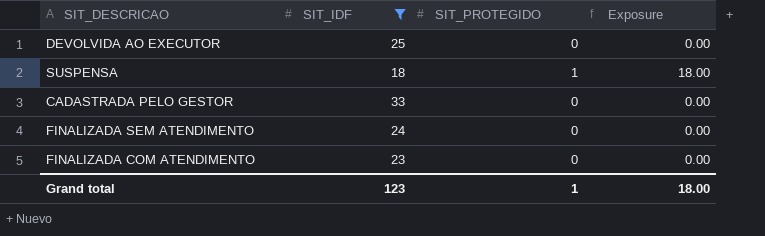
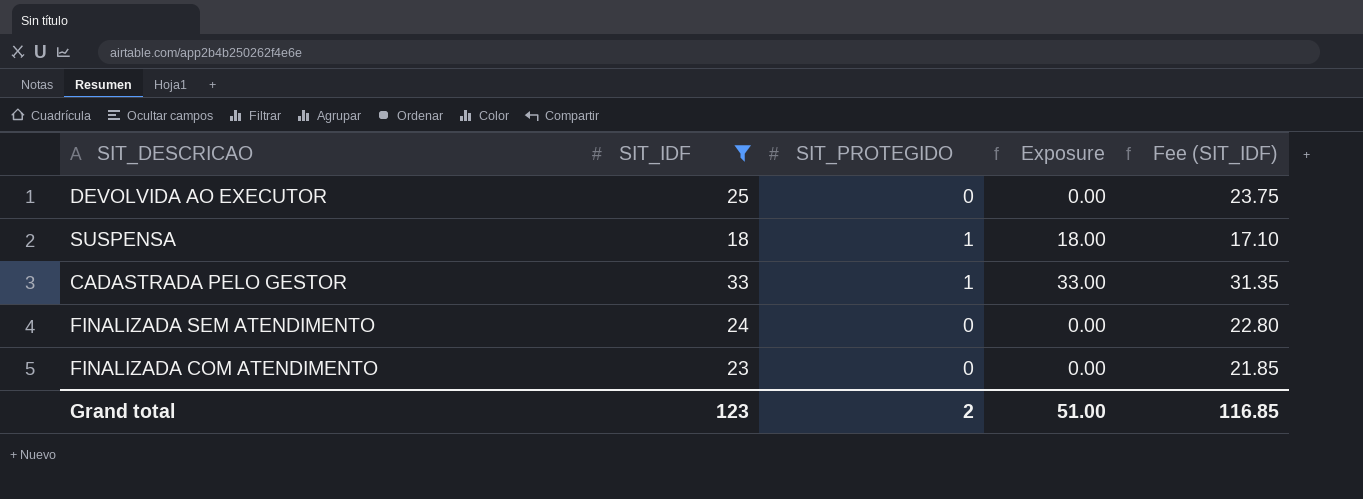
column Fee (SIT_IDF) | formula: none -> [SIT_IDF] * 0.95
CADASTRADA PELO GESTOR | SIT_PROTEGIDO: 0 -> 1
CADASTRADA PELO GESTOR | Exposure: 0.00 -> 33.00
Grand total | SIT_PROTEGIDO: 1 -> 2
Grand total | Exposure: 18.00 -> 51.00

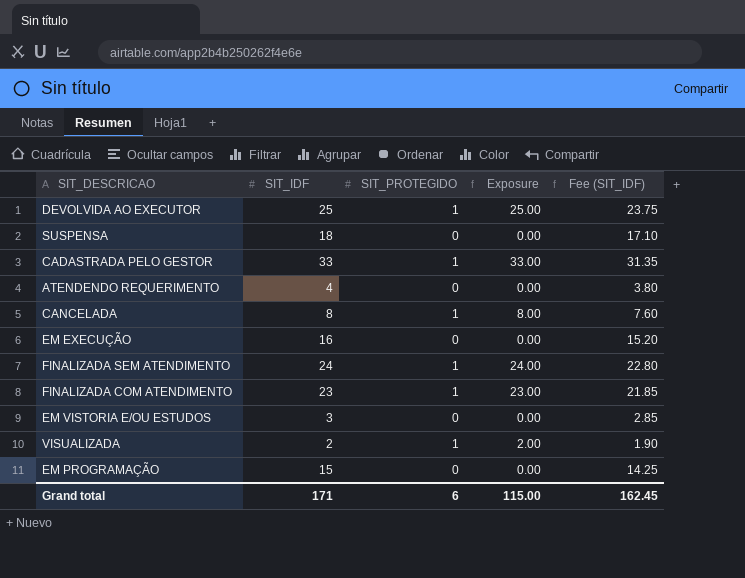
filter: SIT_IDF >= 18 -> none
DEVOLVIDA AO EXECUTOR | SIT_PROTEGIDO: 0 -> 1
DEVOLVIDA AO EXECUTOR | Exposure: 0.00 -> 25.00
SUSPENSA | SIT_PROTEGIDO: 1 -> 0
SUSPENSA | Exposure: 18.00 -> 0.00
FINALIZADA SEM ATENDIMENTO | SIT_PROTEGIDO: 0 -> 1
FINALIZADA SEM ATENDIMENTO | Exposure: 0.00 -> 24.00
FINALIZADA COM ATENDIMENTO | SIT_PROTEGIDO: 0 -> 1
FINALIZADA COM ATENDIMENTO | Exposure: 0.00 -> 23.00
Grand total | SIT_IDF: 123 -> 171
Grand total | SIT_PROTEGIDO: 2 -> 6
Grand total | Exposure: 51.00 -> 115.00
Grand total | Fee (SIT_IDF): 116.85 -> 162.45

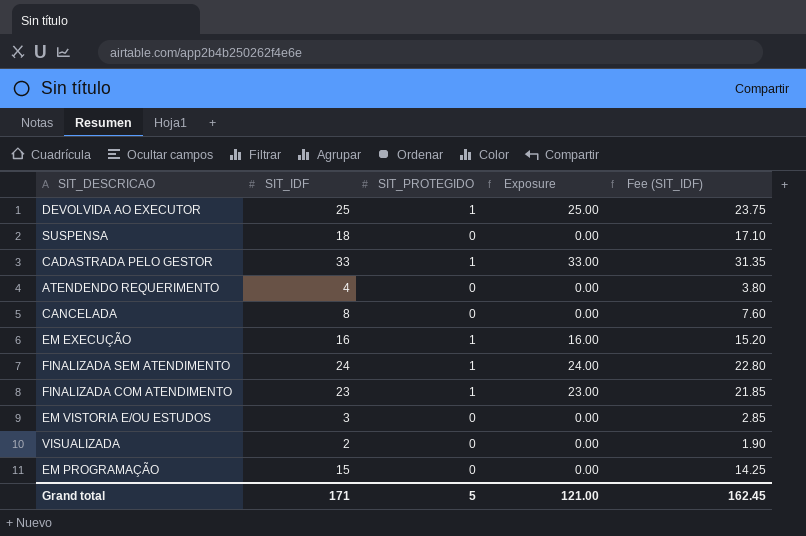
CANCELADA | SIT_PROTEGIDO: 1 -> 0
CANCELADA | Exposure: 8.00 -> 0.00
EM EXECUÇÃO | SIT_PROTEGIDO: 0 -> 1
EM EXECUÇÃO | Exposure: 0.00 -> 16.00
VISUALIZADA | SIT_PROTEGIDO: 1 -> 0
VISUALIZADA | Exposure: 2.00 -> 0.00
Grand total | SIT_PROTEGIDO: 6 -> 5
Grand total | Exposure: 115.00 -> 121.00

